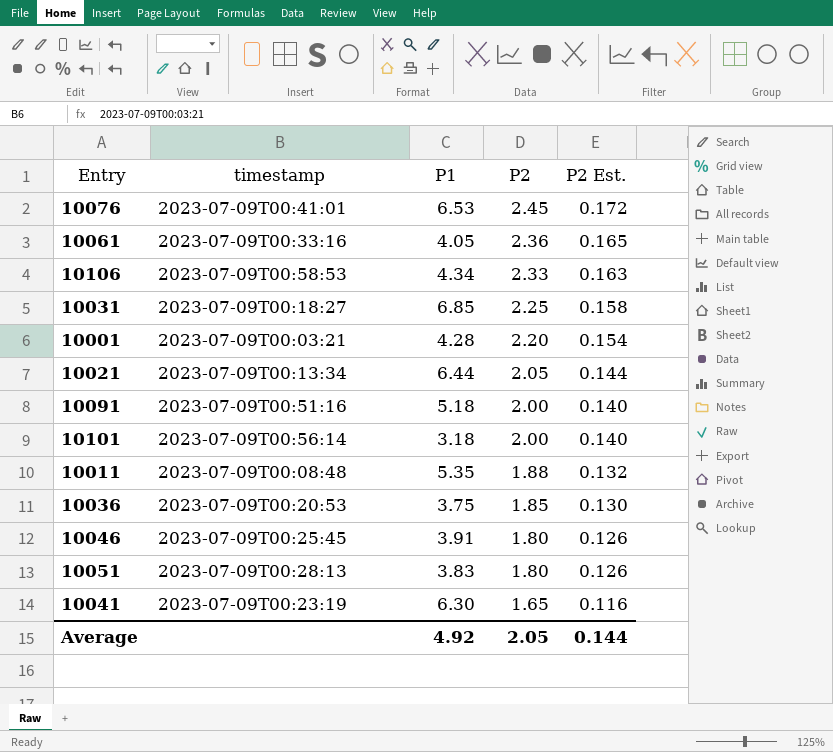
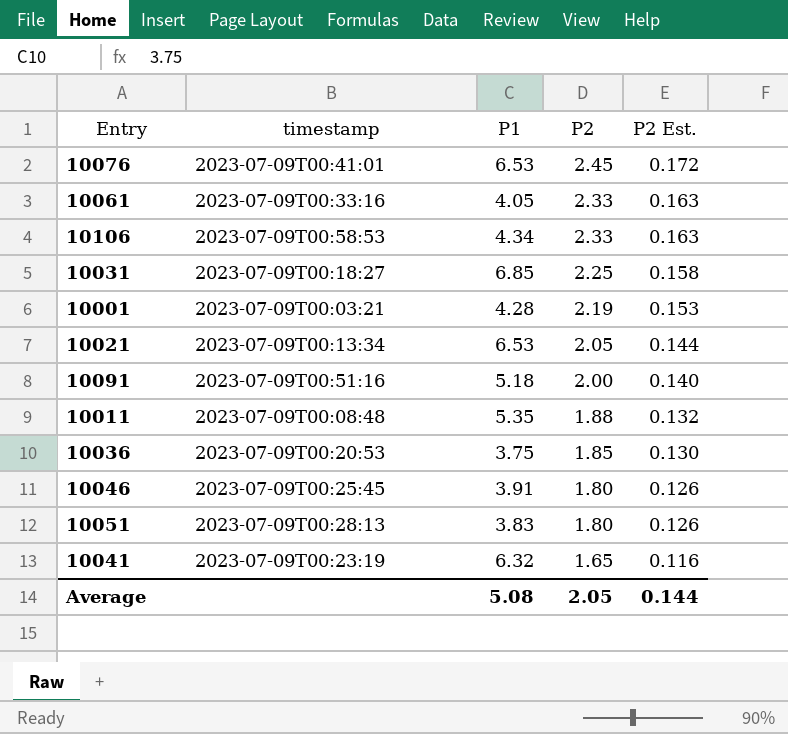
row 10101: 2023-07-09T00:56:14 | 3.18 | 2.00 | 0.140 -> none
10061 | P2: 2.36 -> 2.33
10061 | P2 Est.: 0.165 -> 0.163
10001 | P2: 2.20 -> 2.19
10001 | P2 Est.: 0.154 -> 0.153
10021 | P1: 6.44 -> 6.53
10041 | P1: 6.30 -> 6.32
Average | P1: 4.92 -> 5.08

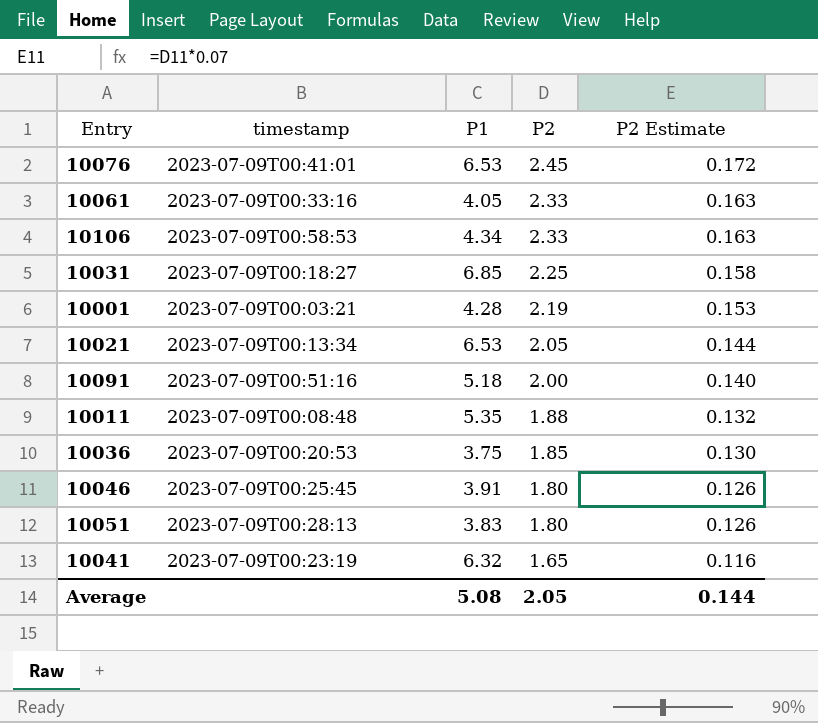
column name: P2 Est. -> P2 Estimate

